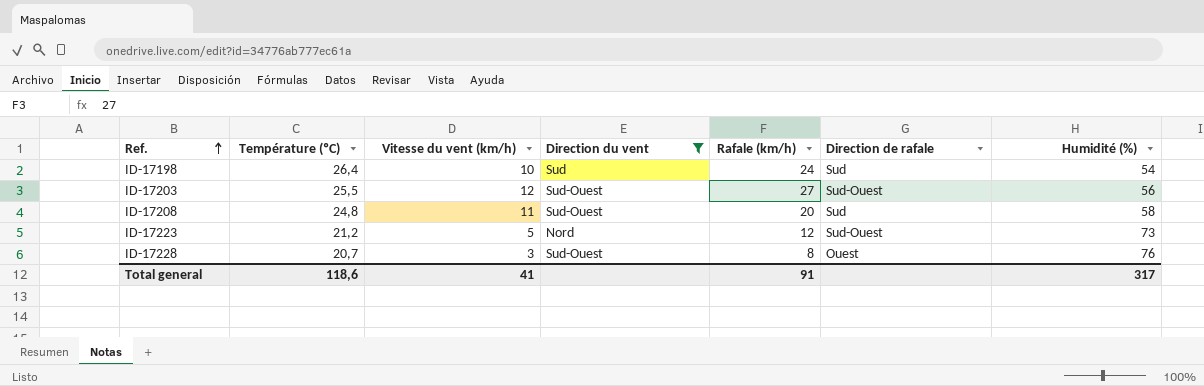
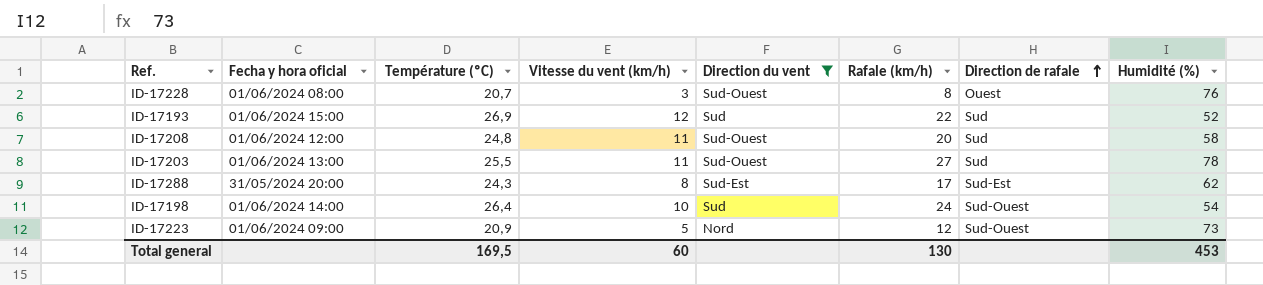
row order: Ref. ascending -> Direction de rafale ascending
column Fecha y hora oficial | position: none -> 2
row ID-17193: none -> 01/06/2024 15:00 | 26,9 | 12 | Sud | 22 | Sud | 52
ID-17203 | Vitesse du vent (km/h): 12 -> 11
ID-17203 | Direction de rafale: Sud-Ouest -> Sud
ID-17203 | Humidité (%): 56 -> 78
row ID-17288: none -> 31/05/2024 20:00 | 24,3 | 8 | Sud-Est | 17 | Sud-Est | 62
ID-17198 | Direction de rafale: Sud -> Sud-Ouest
ID-17223 | Température (ºC): 21,2 -> 20,9
Total general | Température (ºC): 118,6 -> 169,5
Total general | Vitesse du vent (km/h): 41 -> 60
Total general | Rafale (km/h): 91 -> 130
Total general | Humidité (%): 317 -> 453

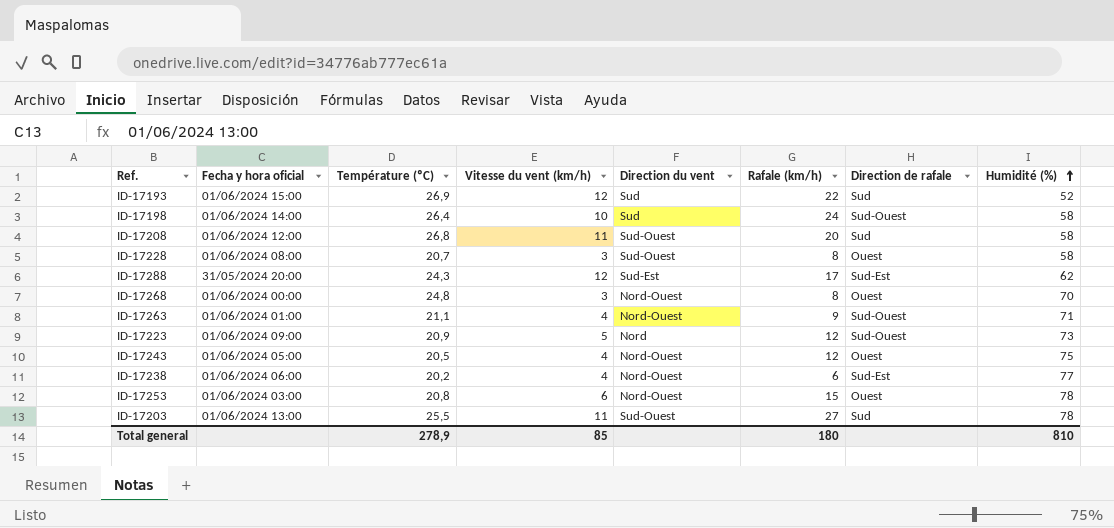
filter: Direction du vent != Nord-Ouest -> none
row order: Direction de rafale ascending -> Humidité (%) ascending
ID-17198 | Humidité (%): 54 -> 58
ID-17208 | Température (ºC): 24,8 -> 26,8
ID-17228 | Humidité (%): 76 -> 58
ID-17288 | Vitesse du vent (km/h): 8 -> 12
Total general | Température (ºC): 169,5 -> 278,9
Total general | Vitesse du vent (km/h): 60 -> 85
Total general | Rafale (km/h): 130 -> 180
Total general | Humidité (%): 453 -> 810

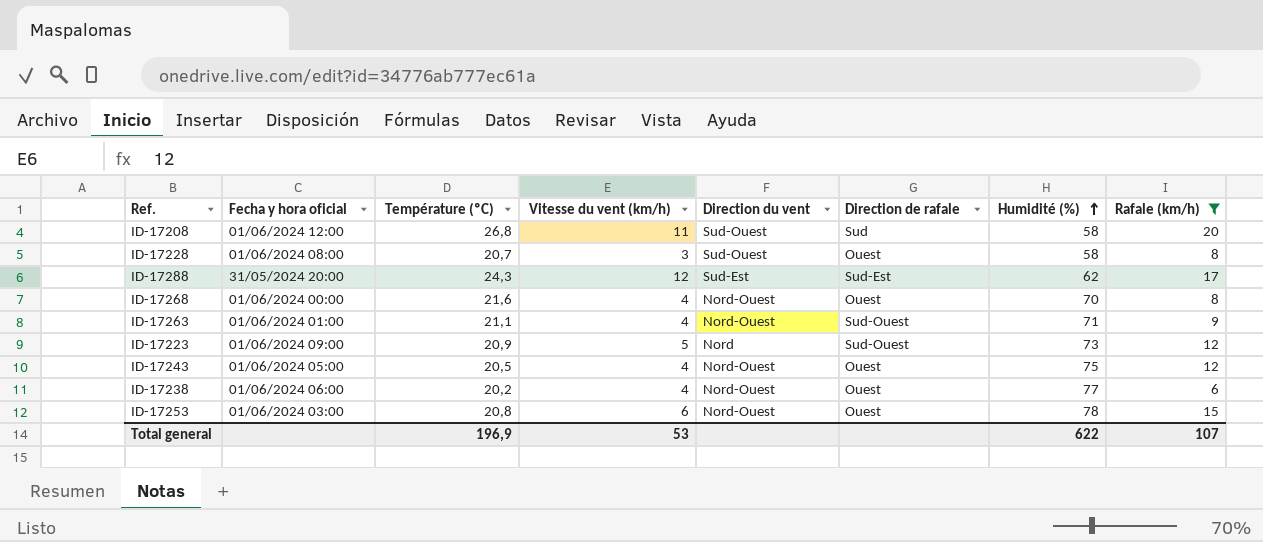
filter: none -> Rafale (km/h) <= 20
column Rafale (km/h) | position: 6 -> 8
ID-17268 | Température (ºC): 24,8 -> 21,6
ID-17268 | Vitesse du vent (km/h): 3 -> 4
ID-17238 | Direction de rafale: Sud-Est -> Ouest
Total general | Température (ºC): 278,9 -> 196,9
Total general | Vitesse du vent (km/h): 85 -> 53
Total general | Humidité (%): 810 -> 622
Total general | Rafale (km/h): 180 -> 107

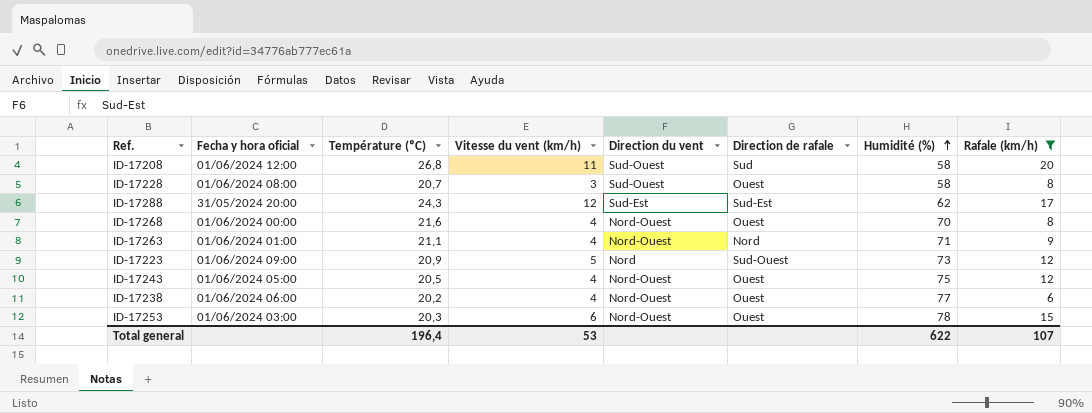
ID-17263 | Direction de rafale: Sud-Ouest -> Nord
ID-17253 | Température (ºC): 20,8 -> 20,3
Total general | Température (ºC): 196,9 -> 196,4

